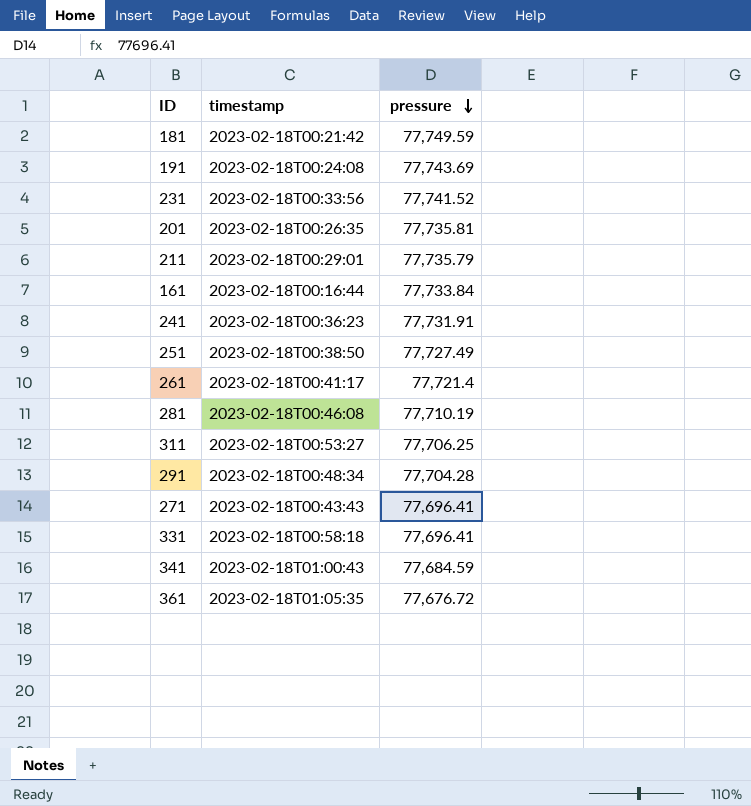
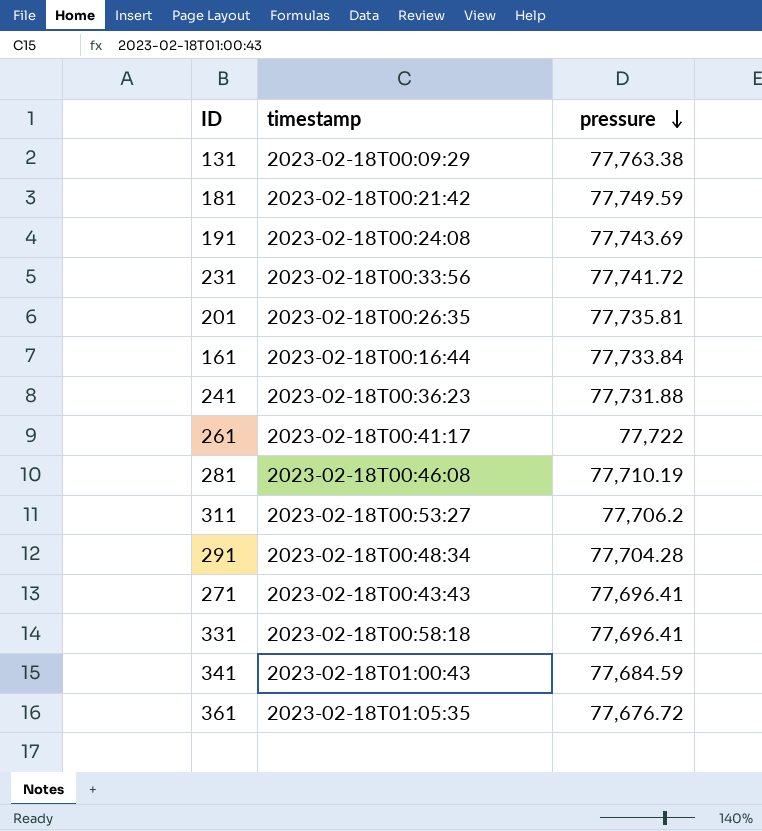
row 211: 2023-02-18T00:29:01 | 77,735.79 -> none
row 251: 2023-02-18T00:38:50 | 77,727.49 -> none
row 131: none -> 2023-02-18T00:09:29 | 77,763.38
231 | pressure: 77,741.52 -> 77,741.72
241 | pressure: 77,731.91 -> 77,731.88
261 | pressure: 77,721.4 -> 77,722
311 | pressure: 77,706.25 -> 77,706.2

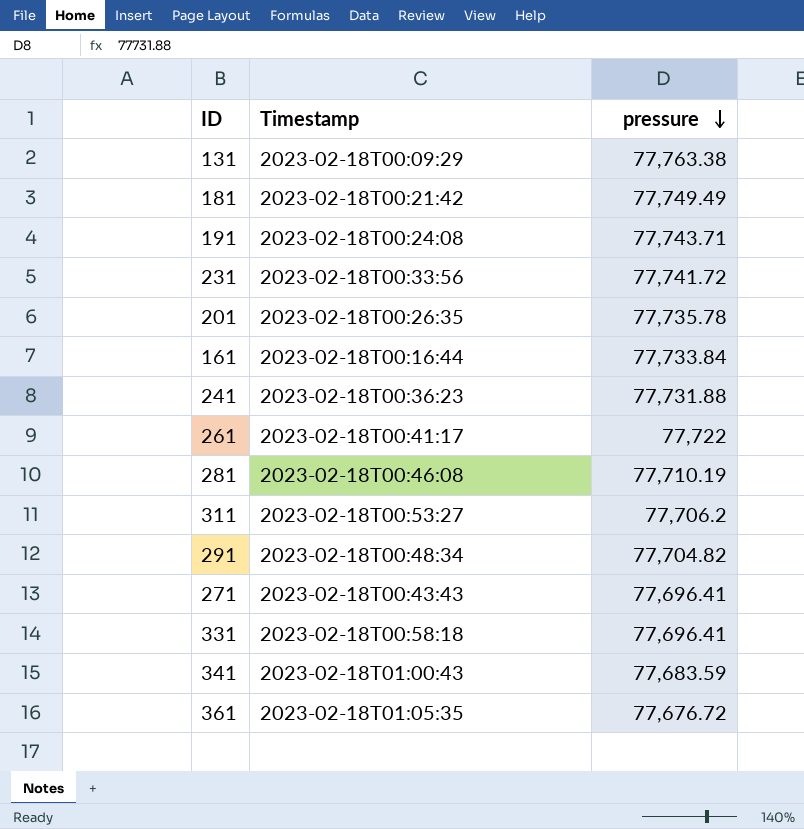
column name: timestamp -> Timestamp
181 | pressure: 77,749.59 -> 77,749.49
191 | pressure: 77,743.69 -> 77,743.71
201 | pressure: 77,735.81 -> 77,735.78
291 | pressure: 77,704.28 -> 77,704.82
341 | pressure: 77,684.59 -> 77,683.59

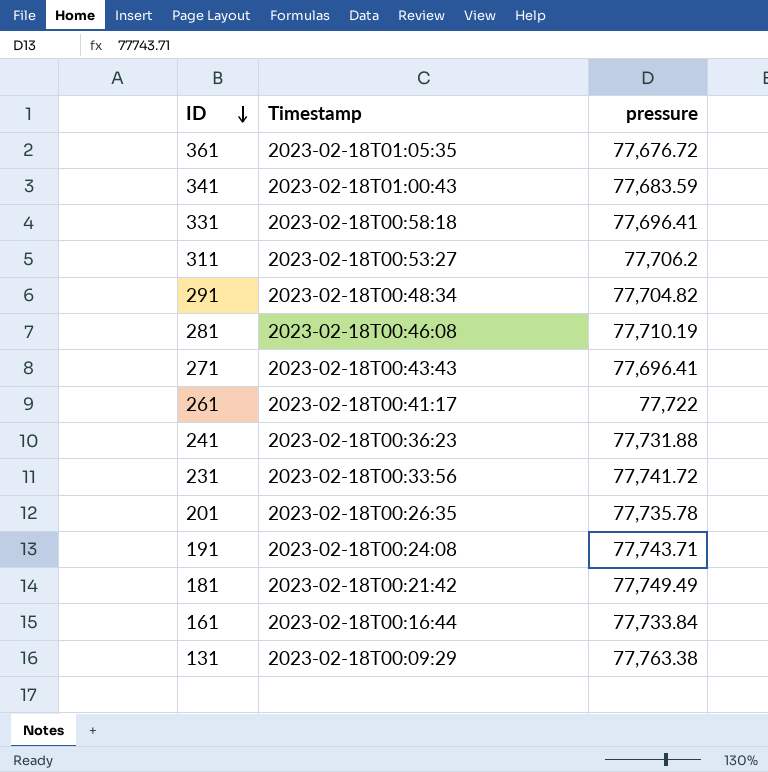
row order: pressure descending -> ID descending

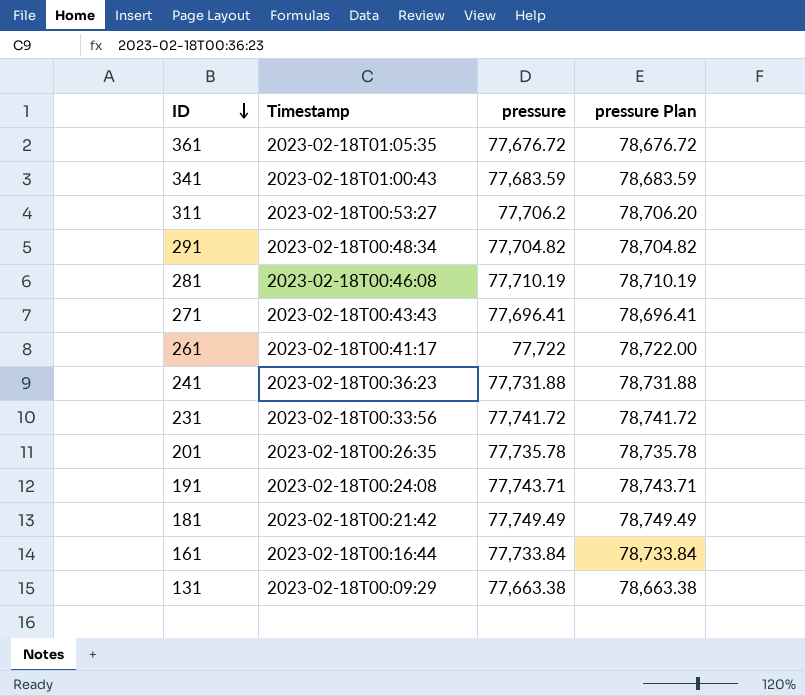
column pressure Plan | formula: none -> [pressure] + 1000
row 331: 2023-02-18T00:58:18 | 77,696.41 -> none
131 | pressure: 77,763.38 -> 77,663.38

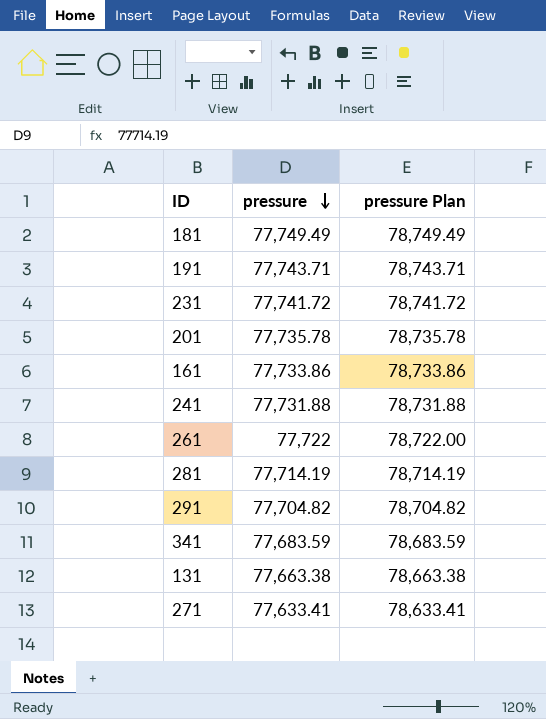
row order: ID descending -> pressure descending
column Timestamp | position: 2 -> none
row 361: 2023-02-18T01:05:35 | 77,676.72 | 78,676.72 -> none
row 311: 2023-02-18T00:53:27 | 77,706.2 | 78,706.20 -> none
161 | pressure: 77,733.84 -> 77,733.86
161 | pressure Plan: 78,733.84 -> 78,733.86
281 | pressure: 77,710.19 -> 77,714.19
281 | pressure Plan: 78,710.19 -> 78,714.19
271 | pressure: 77,696.41 -> 77,633.41
271 | pressure Plan: 78,696.41 -> 78,633.41

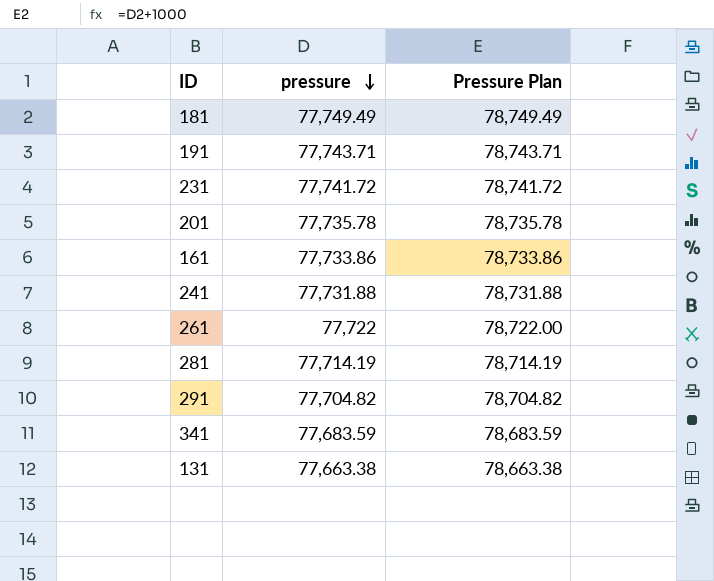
column name: pressure Plan -> Pressure Plan
row 271: 77,633.41 | 78,633.41 -> none

